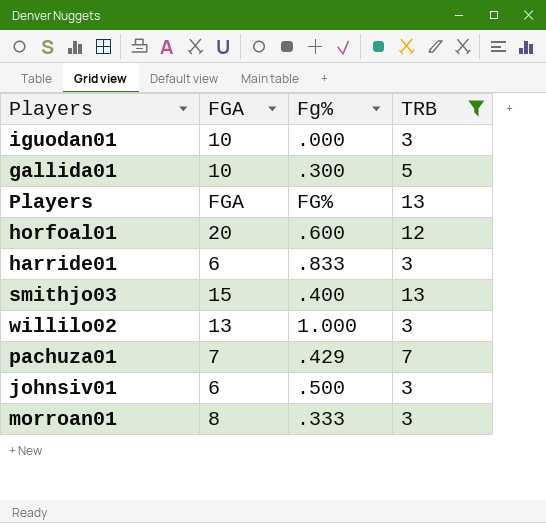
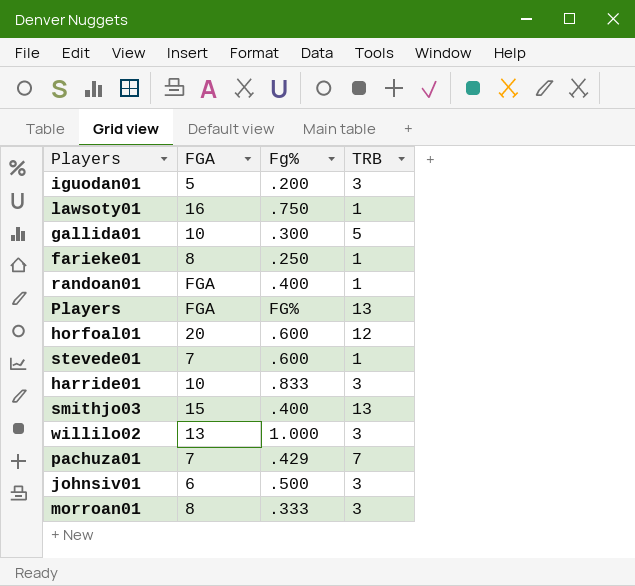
filter: TRB != 1 -> none
iguodan01 | FGA: 10 -> 5
iguodan01 | Fg%: .000 -> .200
harride01 | FGA: 6 -> 10

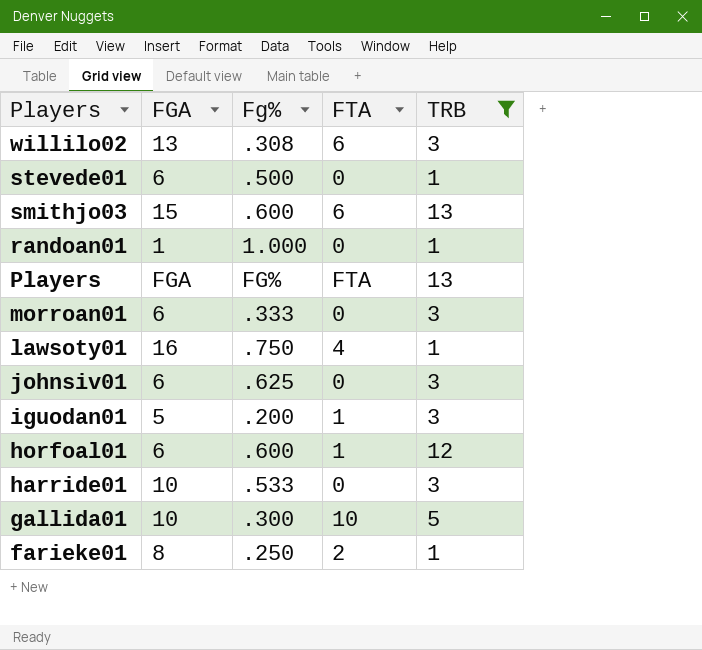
filter: none -> TRB != 7
row order: none -> Players descending
column FTA | position: none -> 4
willilo02 | Fg%: 1.000 -> .308
stevede01 | FGA: 7 -> 6
stevede01 | Fg%: .600 -> .500
smithjo03 | Fg%: .400 -> .600
randoan01 | FGA: FGA -> 1
randoan01 | Fg%: .400 -> 1.000
morroan01 | FGA: 8 -> 6
johnsiv01 | Fg%: .500 -> .625
horfoal01 | FGA: 20 -> 6
harride01 | Fg%: .833 -> .533

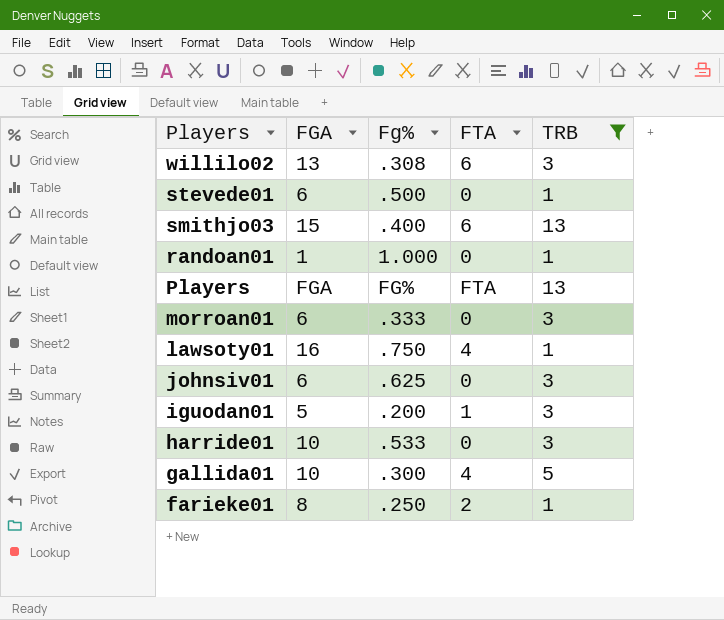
row horfoal01: 6 | .600 | 1 | 12 -> none
smithjo03 | Fg%: .600 -> .400
gallida01 | FTA: 10 -> 4

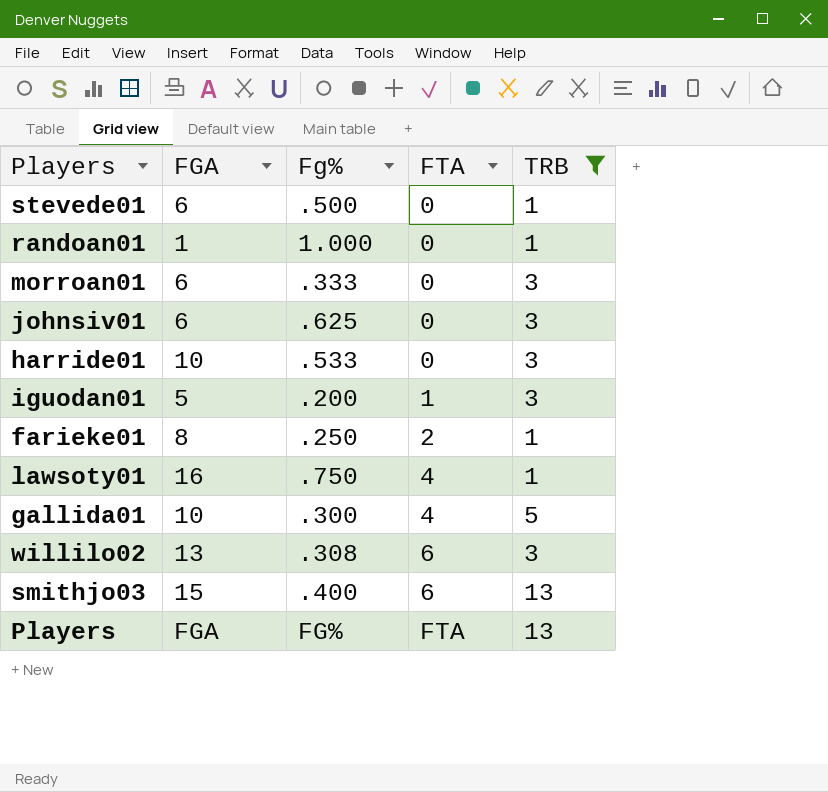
row order: Players descending -> FTA ascending

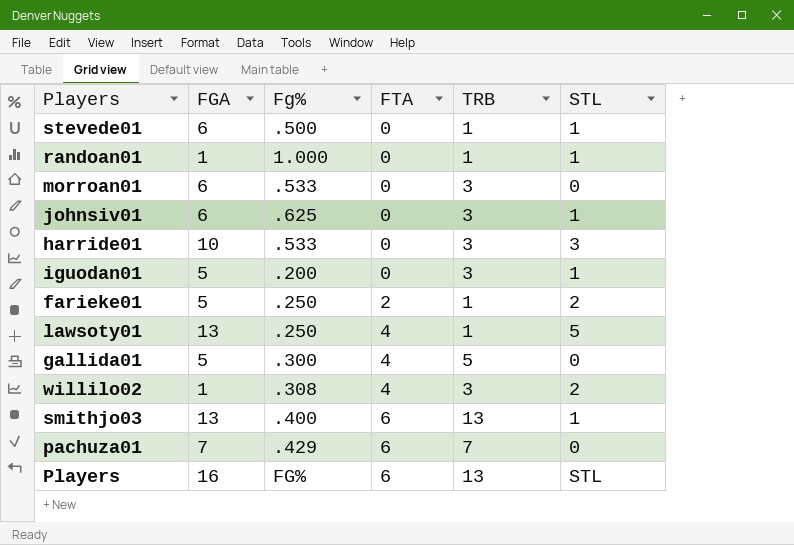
filter: TRB != 7 -> none
column STL | position: none -> 6
morroan01 | Fg%: .333 -> .533
iguodan01 | FTA: 1 -> 0
farieke01 | FGA: 8 -> 5
lawsoty01 | FGA: 16 -> 13
lawsoty01 | Fg%: .750 -> .250
gallida01 | FGA: 10 -> 5
willilo02 | FGA: 13 -> 1
willilo02 | FTA: 6 -> 4
smithjo03 | FGA: 15 -> 13
Players | FGA: FGA -> 16
Players | FTA: FTA -> 6

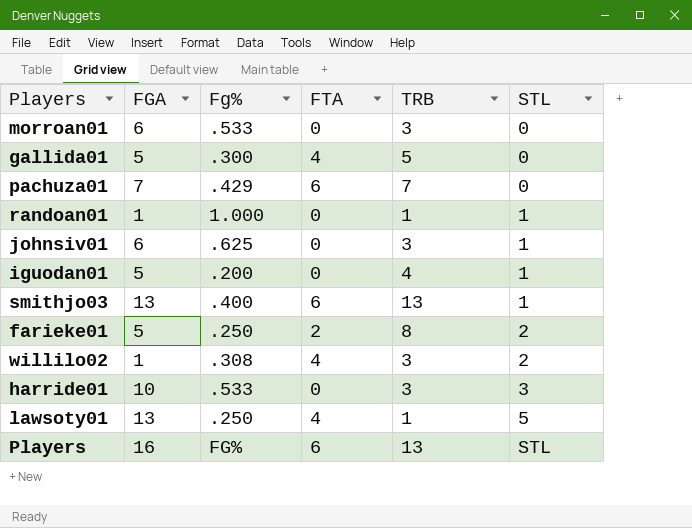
row order: FTA ascending -> STL ascending
row stevede01: 6 | .500 | 0 | 1 | 1 -> none
iguodan01 | TRB: 3 -> 4
farieke01 | TRB: 1 -> 8

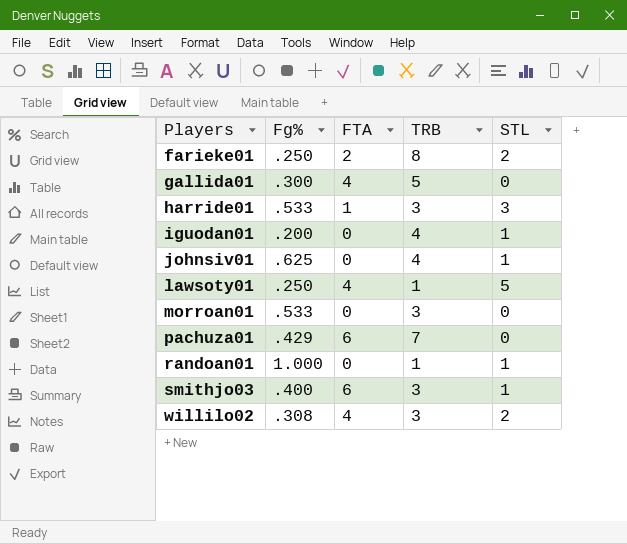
row order: STL ascending -> Players ascending
column FGA | position: 2 -> none
row Players: 16 | FG% | 6 | 13 | STL -> none
harride01 | FTA: 0 -> 1
johnsiv01 | TRB: 3 -> 4
smithjo03 | TRB: 13 -> 3

